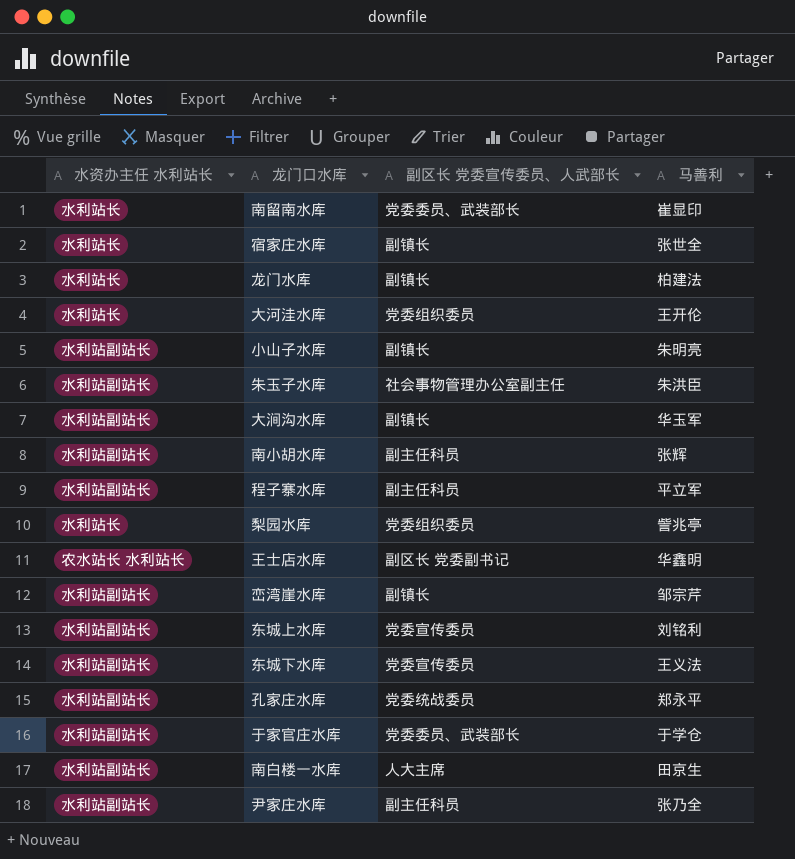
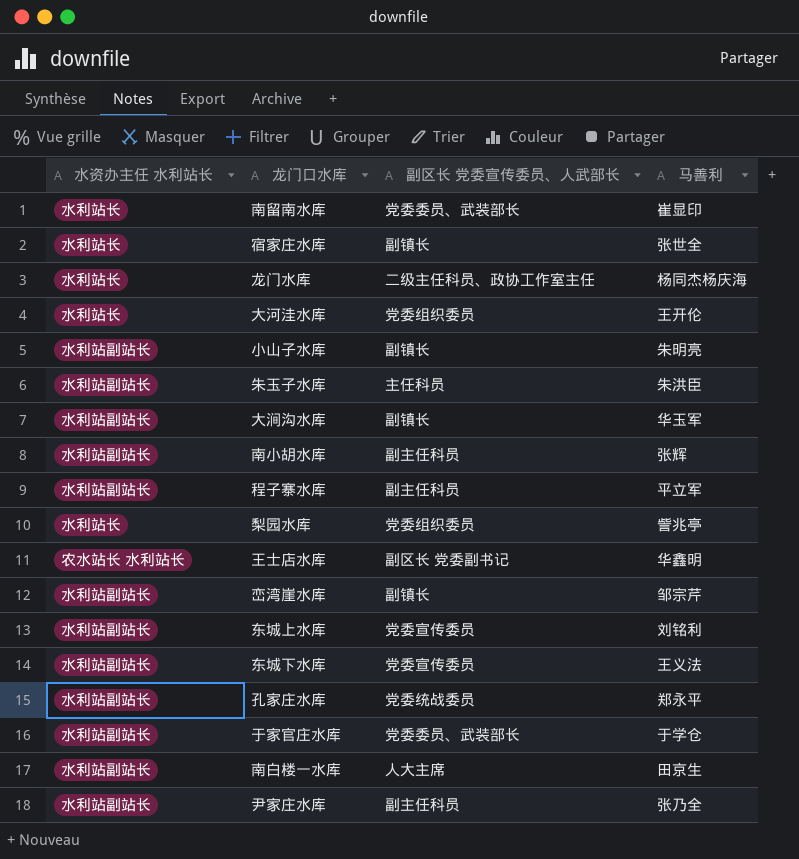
龙门水库 | 副区长 党委宣传委员、人武部长: 副镇长 -> 二级主任科员、政协工作室主任
龙门水库 | 马善利: 柏建法 -> 杨同杰杨庆海
朱玉子水库 | 副区长 党委宣传委员、人武部长: 社会事物管理办公室副主任 -> 主任科员

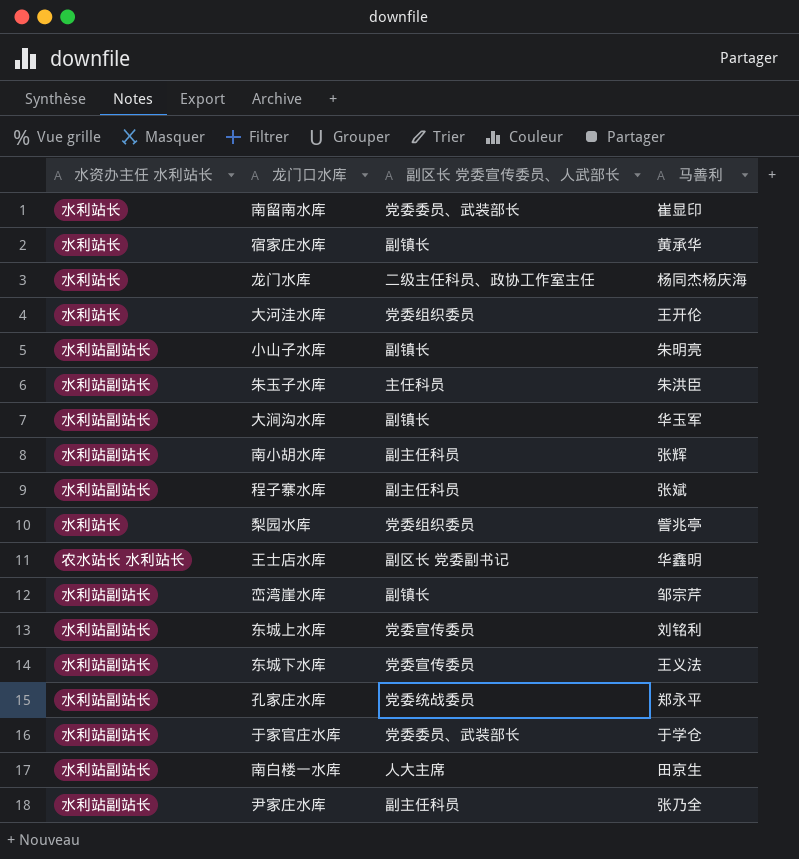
宿家庄水库 | 马善利: 张世全 -> 黄承华
程子寨水库 | 马善利: 平立军 -> 张斌

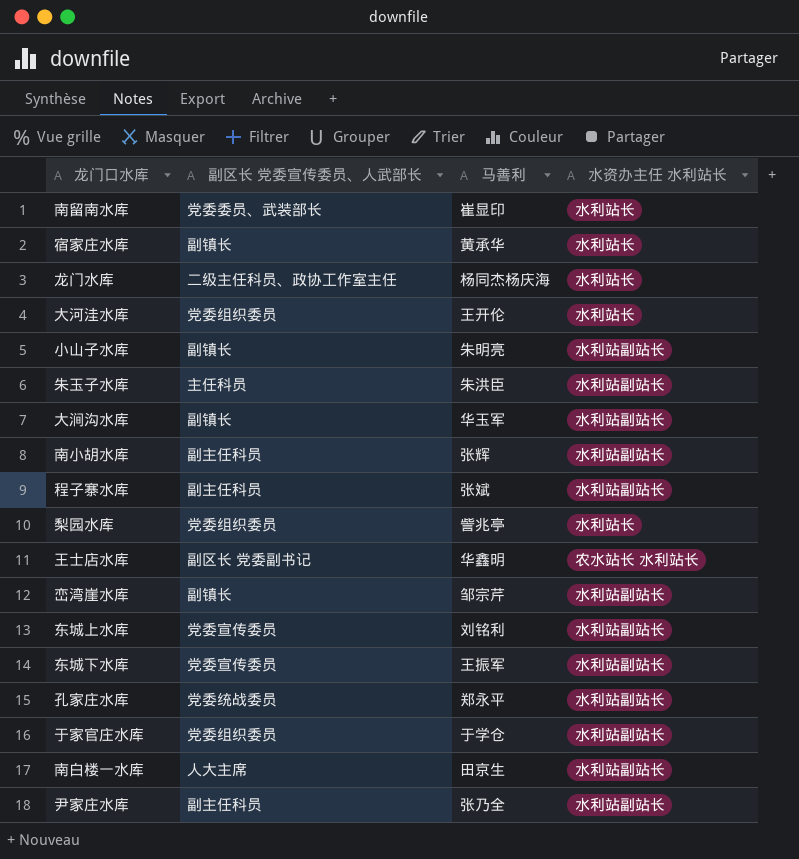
column 水资办主任 水利站长 | position: 1 -> 4
东城下水库 | 马善利: 王义法 -> 王振军
于家官庄水库 | 副区长 党委宣传委员、人武部长: 党委委员、武装部长 -> 党委组织委员

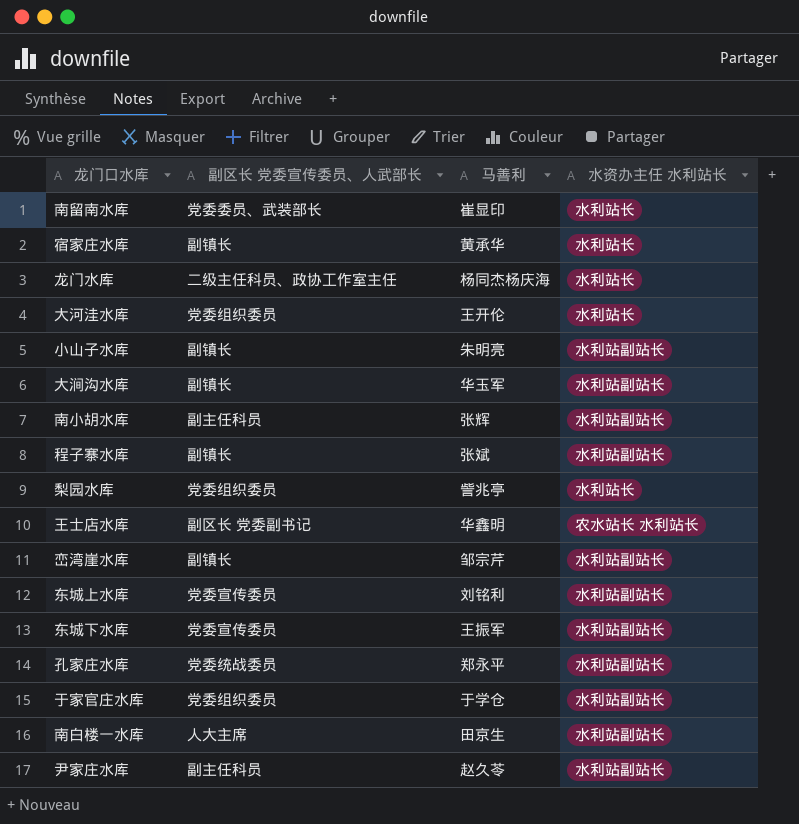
row 朱玉子水库: 主任科员 | 朱洪臣 | 水利站副站长 -> none
程子寨水库 | 副区长 党委宣传委员、人武部长: 副主任科员 -> 副镇长
尹家庄水库 | 马善利: 张乃全 -> 赵久苓

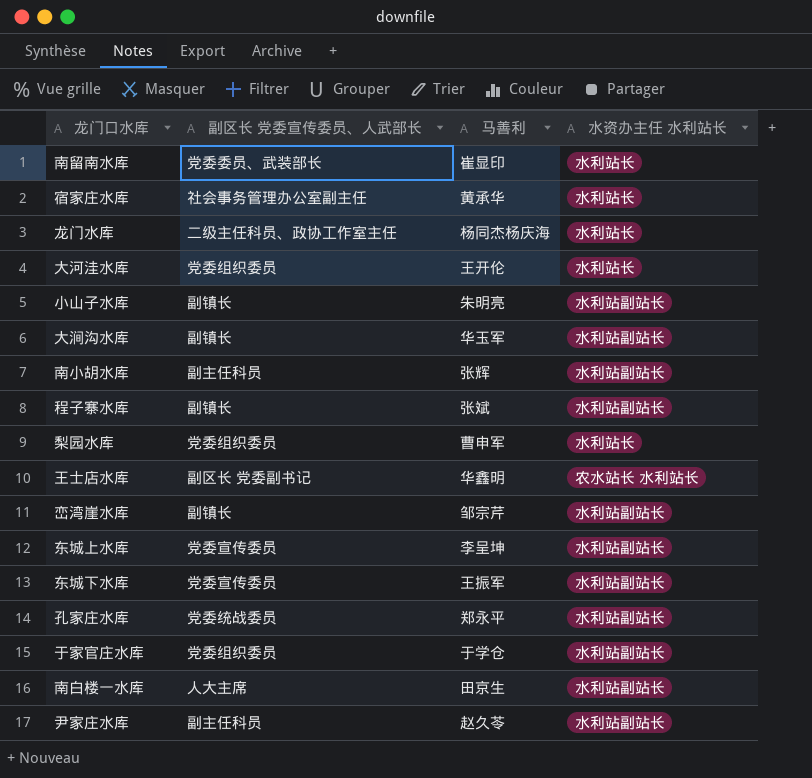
宿家庄水库 | 副区长 党委宣传委员、人武部长: 副镇长 -> 社会事务管理办公室副主任
梨园水库 | 马善利: 訾兆亭 -> 曹申军
东城上水库 | 马善利: 刘铭利 -> 李呈坤

